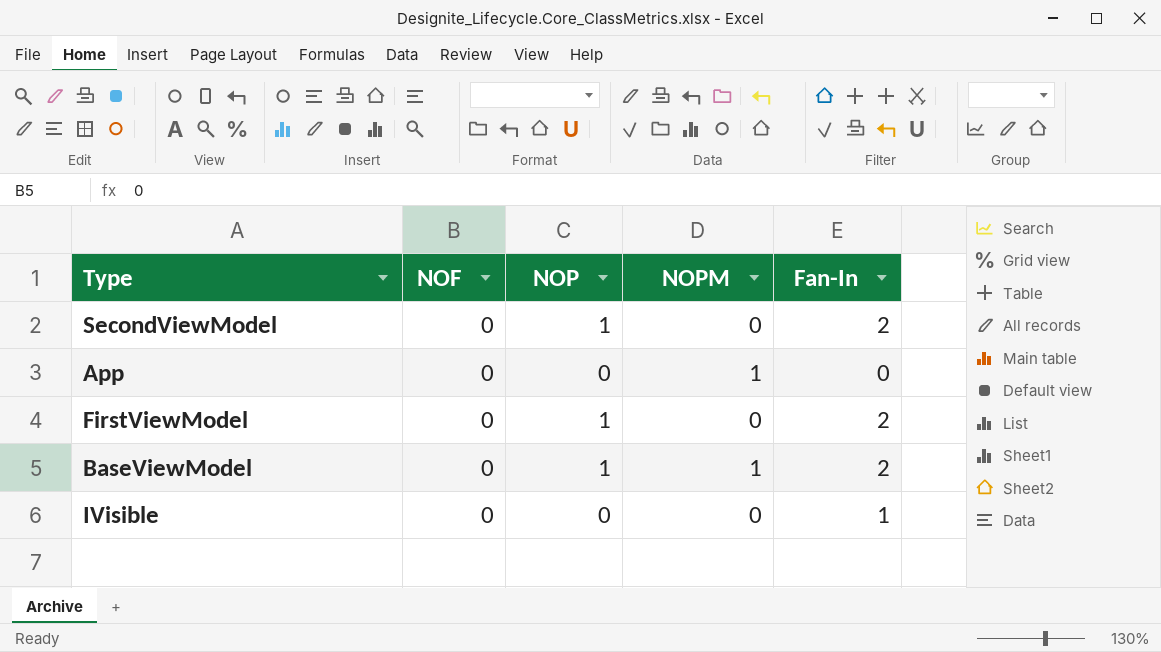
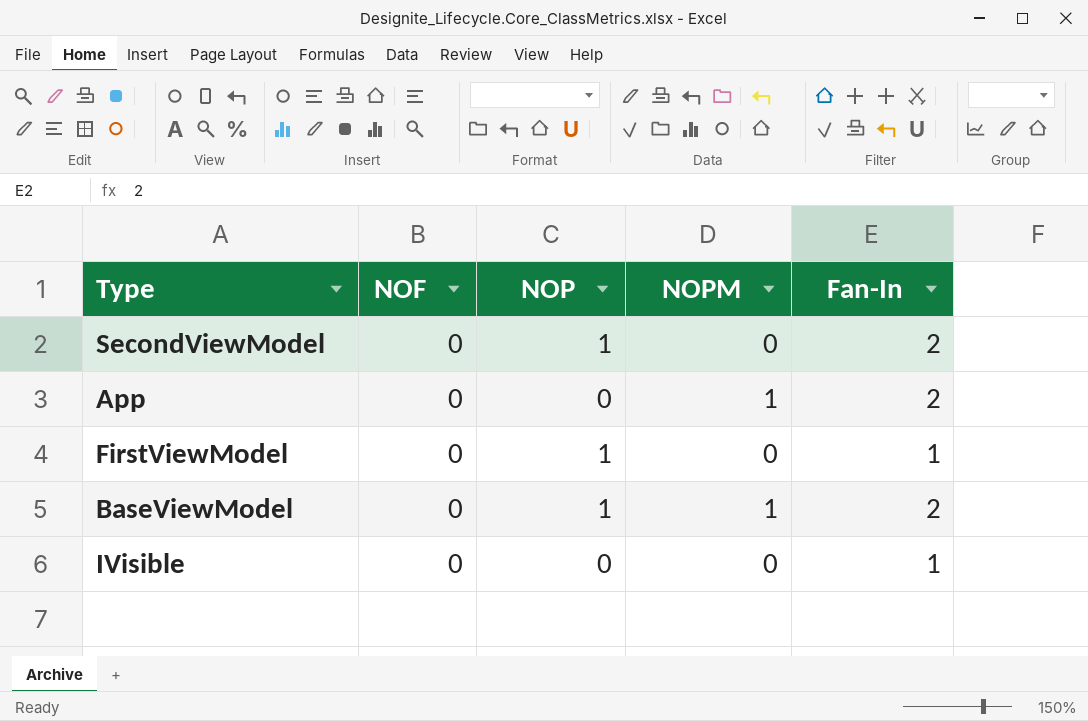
App | Fan-In: 0 -> 2
FirstViewModel | Fan-In: 2 -> 1

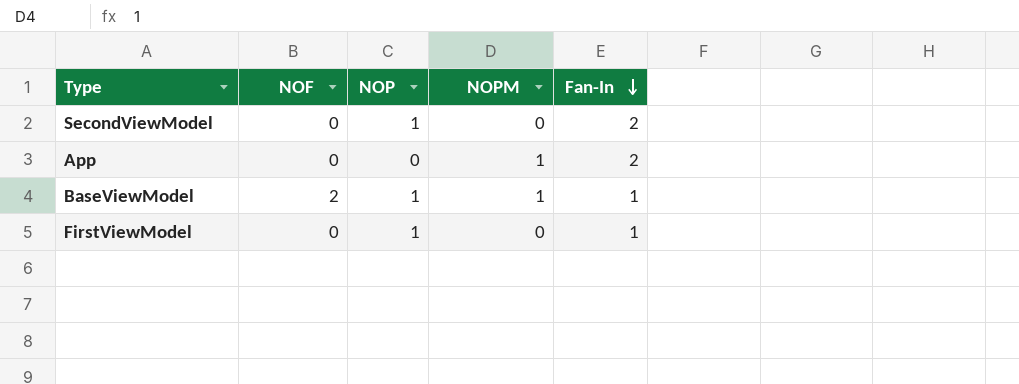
row order: none -> Fan-In descending
row IVisible: 0 | 0 | 0 | 1 -> none
BaseViewModel | NOF: 0 -> 2
BaseViewModel | Fan-In: 2 -> 1

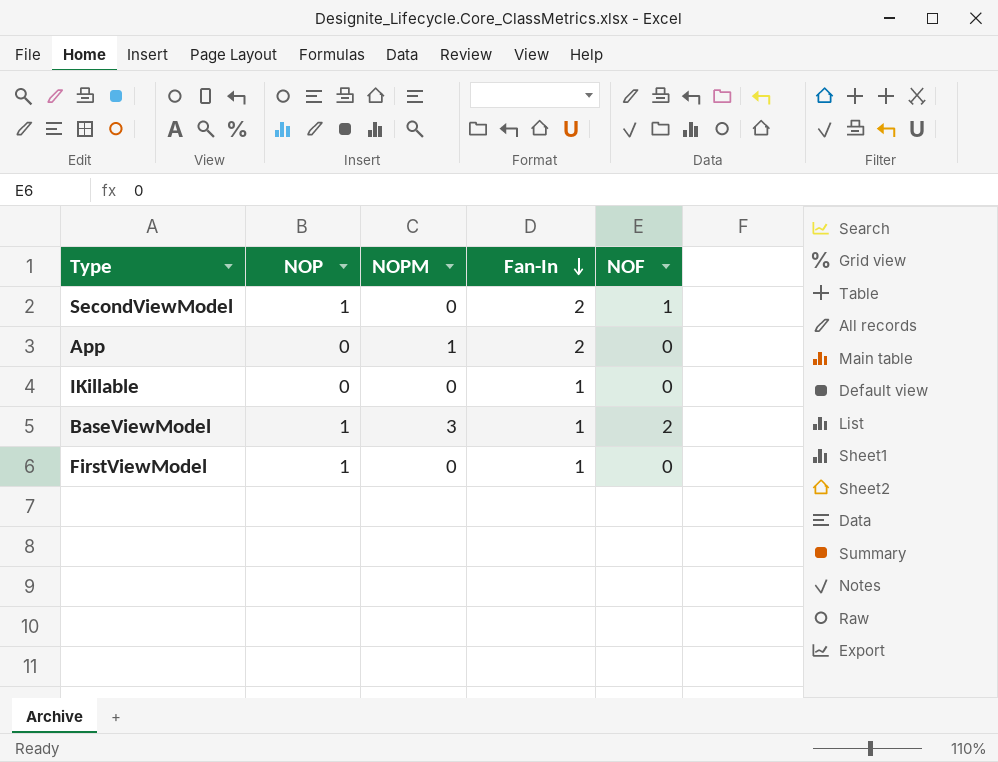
column NOF | position: 2 -> 5
SecondViewModel | NOF: 0 -> 1
row IKillable: none -> 0 | 0 | 1 | 0
BaseViewModel | NOPM: 1 -> 3

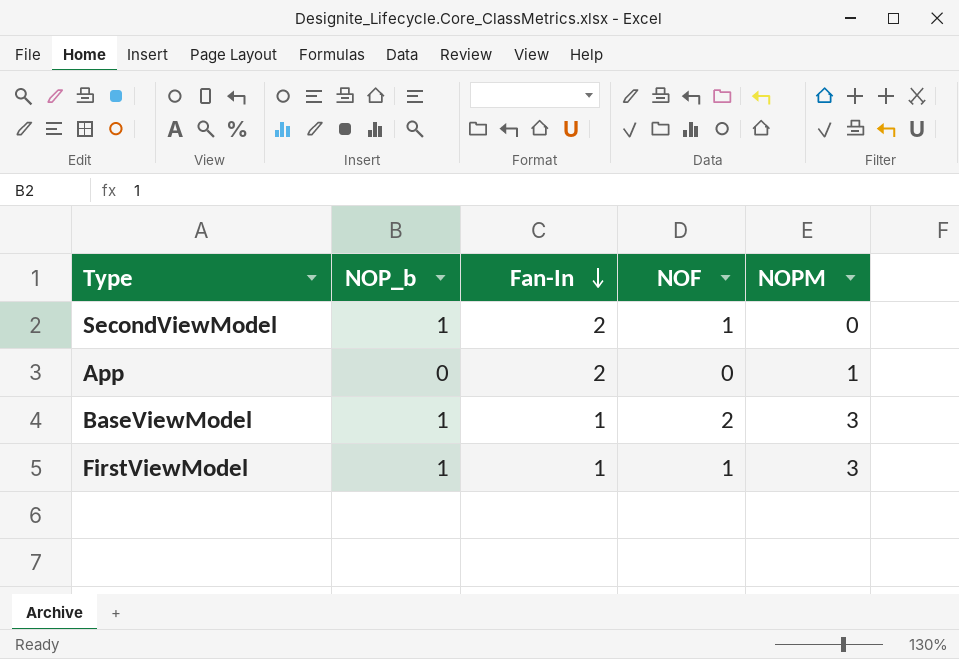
column name: NOP -> NOP_b
column NOPM | position: 3 -> 5
row IKillable: 0 | 0 | 1 | 0 -> none
FirstViewModel | NOF: 0 -> 1
FirstViewModel | NOPM: 0 -> 3

